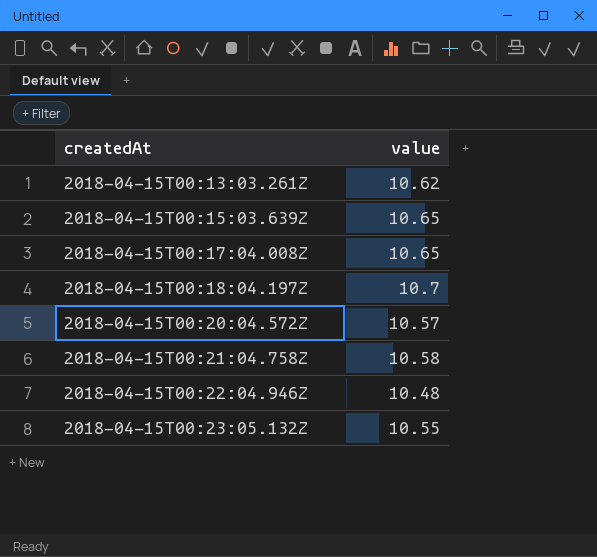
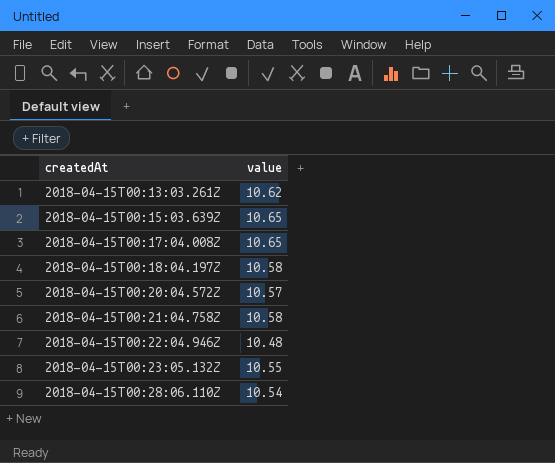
2018-04-15T00:18:04.197Z | value: 10.7 -> 10.58
row 2018-04-15T00:28:06.110Z: none -> 10.54

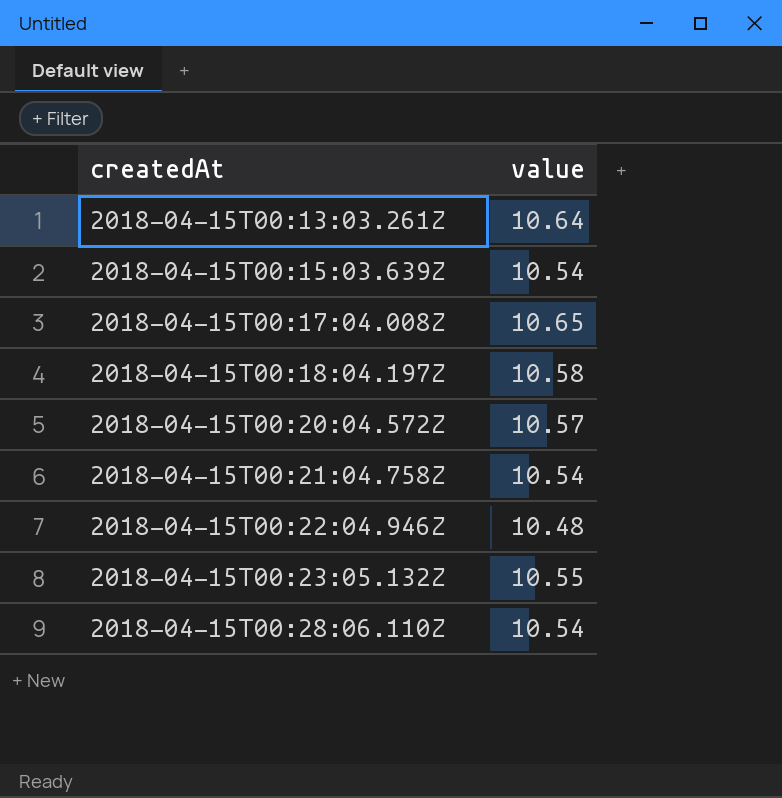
2018-04-15T00:13:03.261Z | value: 10.62 -> 10.64
2018-04-15T00:15:03.639Z | value: 10.65 -> 10.54
2018-04-15T00:21:04.758Z | value: 10.58 -> 10.54

